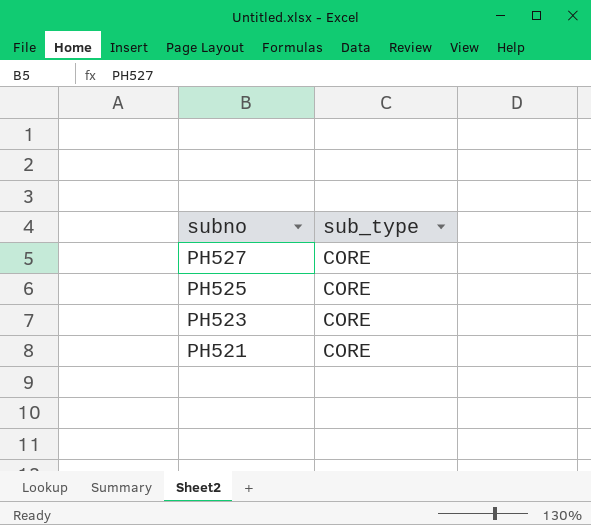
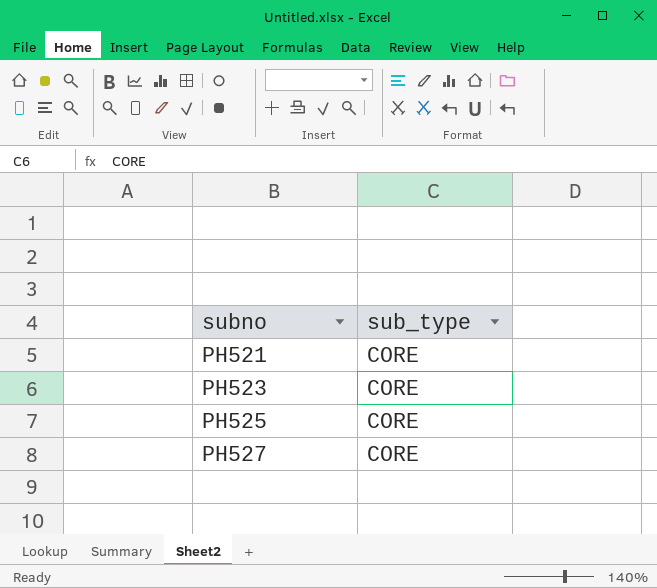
row order: subno descending -> subno ascending

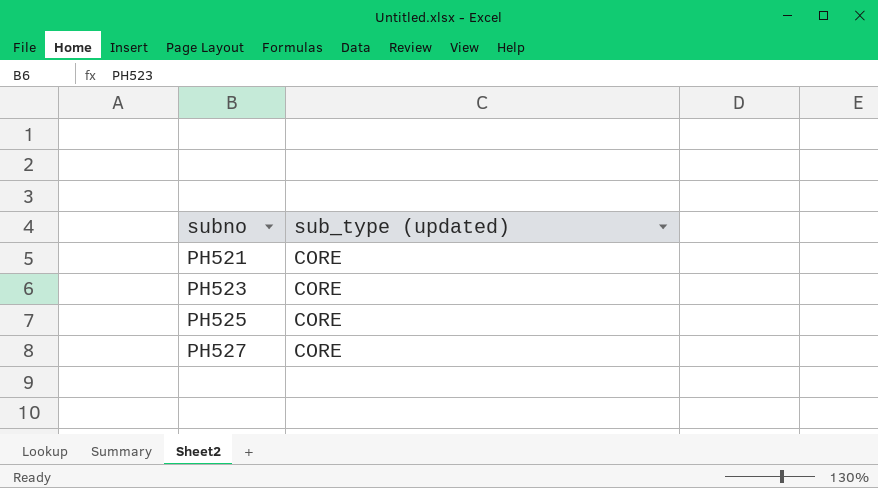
column name: sub_type -> sub_type (updated)

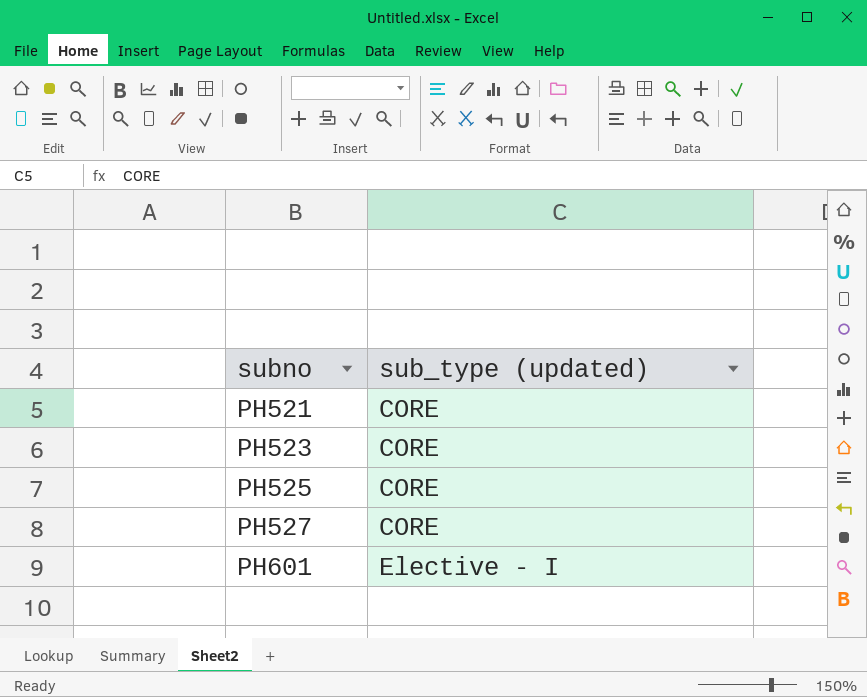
row PH601: none -> Elective - I

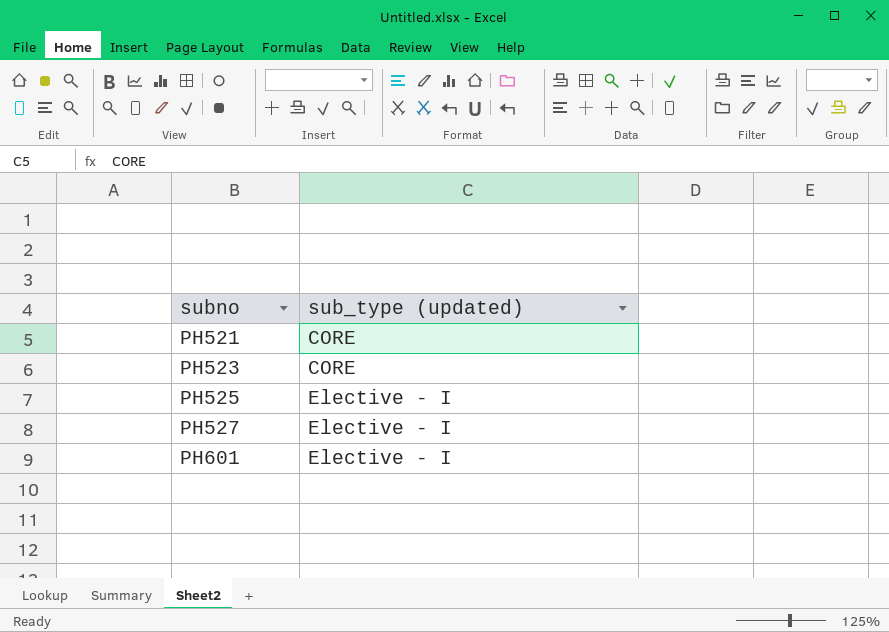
PH525 | sub_type (updated): CORE -> Elective - I
PH527 | sub_type (updated): CORE -> Elective - I

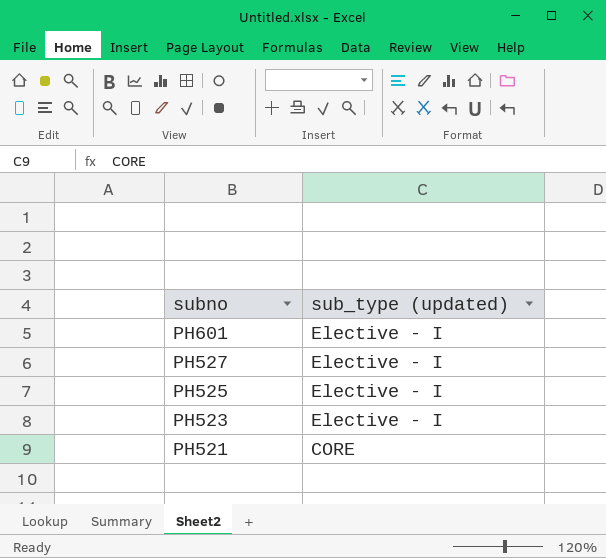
row order: subno ascending -> subno descending
PH523 | sub_type (updated): CORE -> Elective - I

